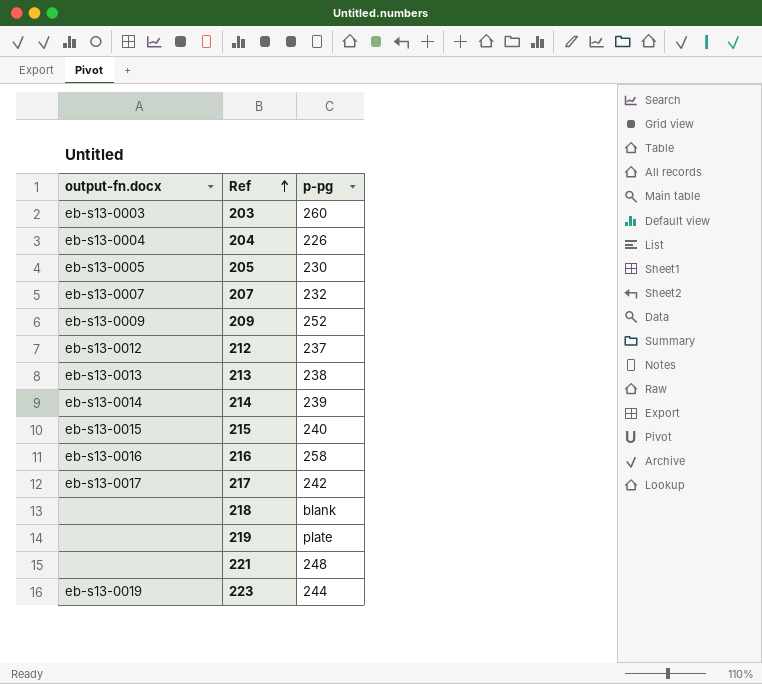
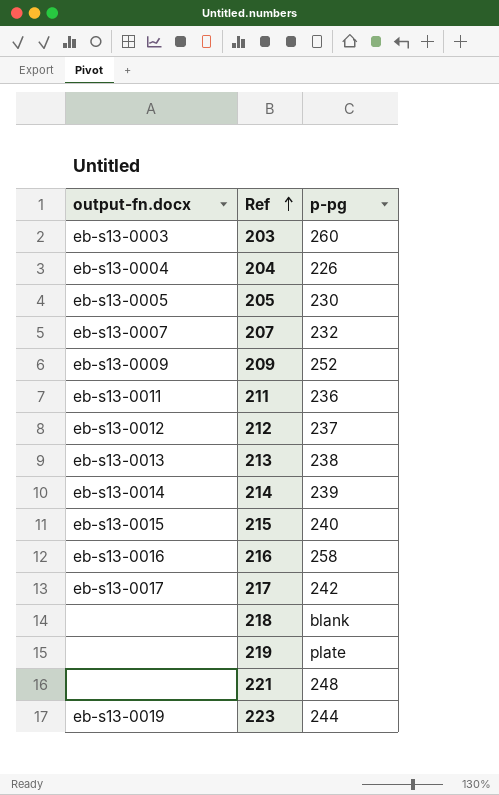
row 211: none -> eb-s13-0011 | 236

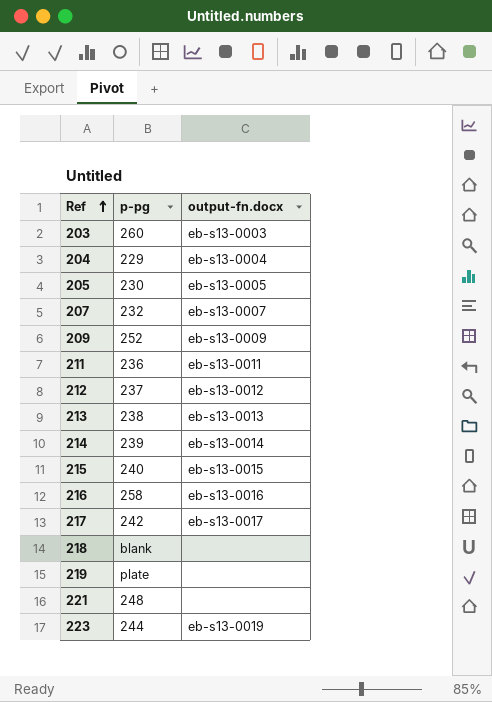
column output-fn.docx | position: 1 -> 3
204 | p-pg: 226 -> 229

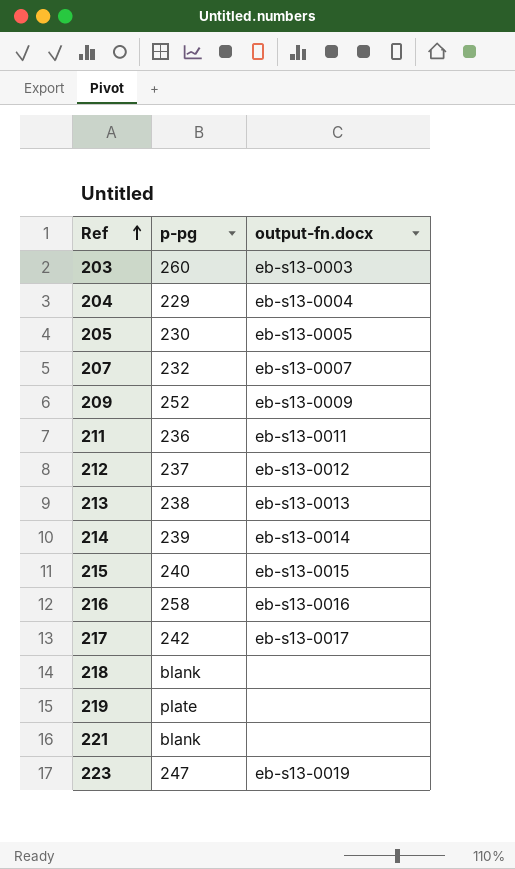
221 | p-pg: 248 -> blank
223 | p-pg: 244 -> 247

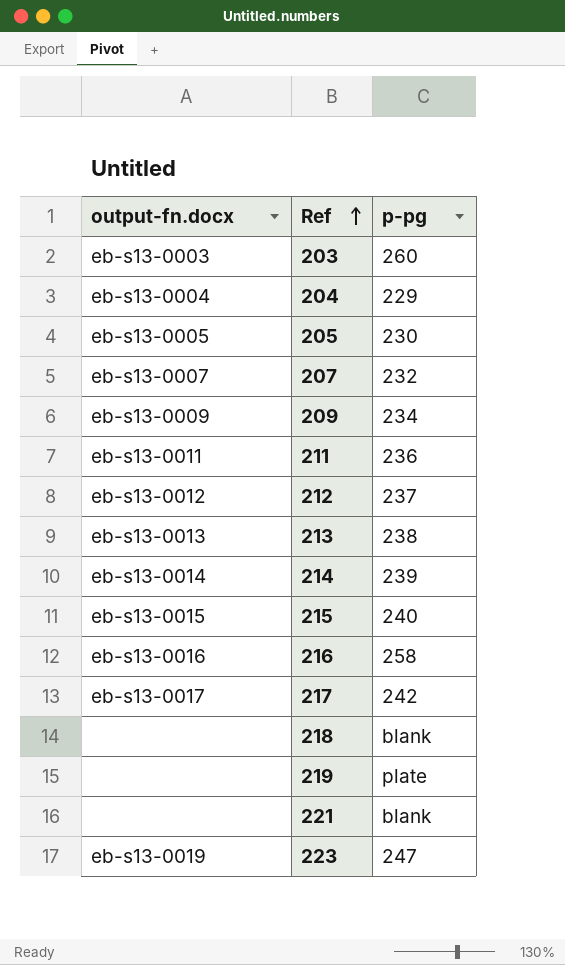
column output-fn.docx | position: 3 -> 1
209 | p-pg: 252 -> 234

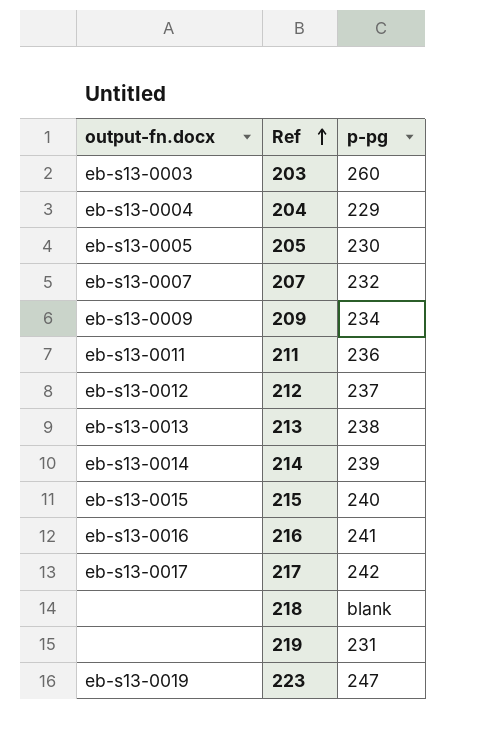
row 221: none | blank -> none
216 | p-pg: 258 -> 241
219 | p-pg: plate -> 231

